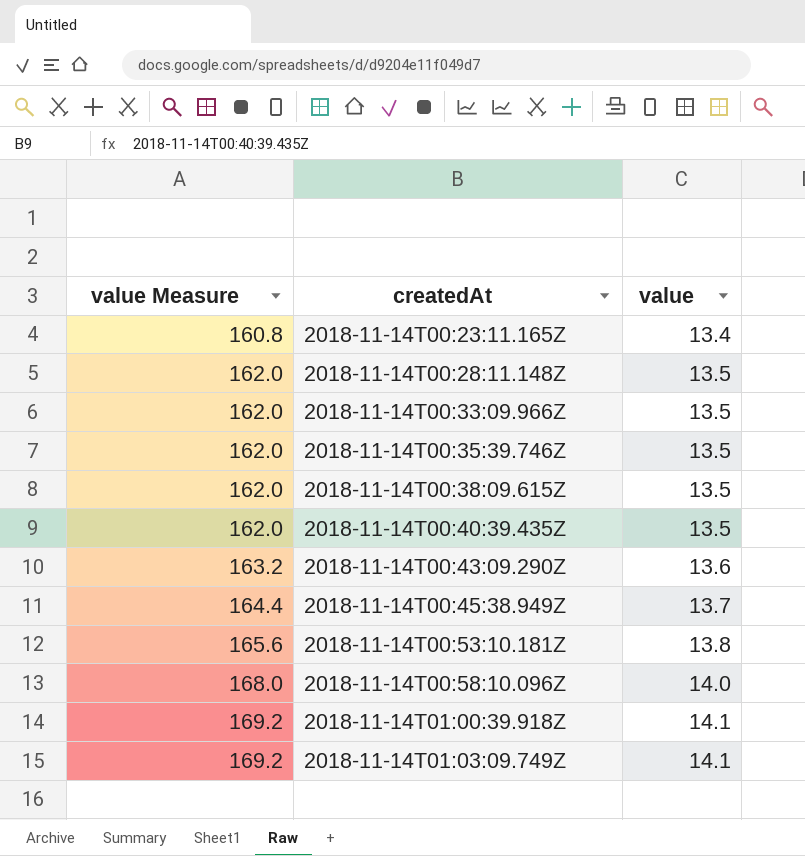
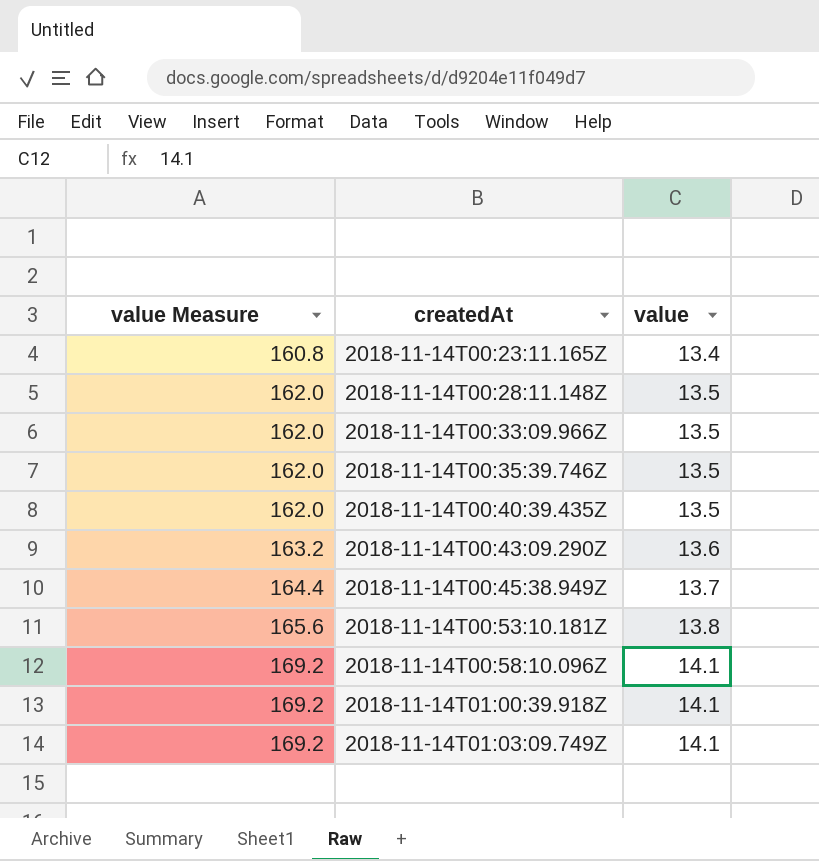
row 2018-11-14T00:38:09.615Z: 162.0 | 13.5 -> none
2018-11-14T00:58:10.096Z | value Measure: 168.0 -> 169.2
2018-11-14T00:58:10.096Z | value: 14.0 -> 14.1

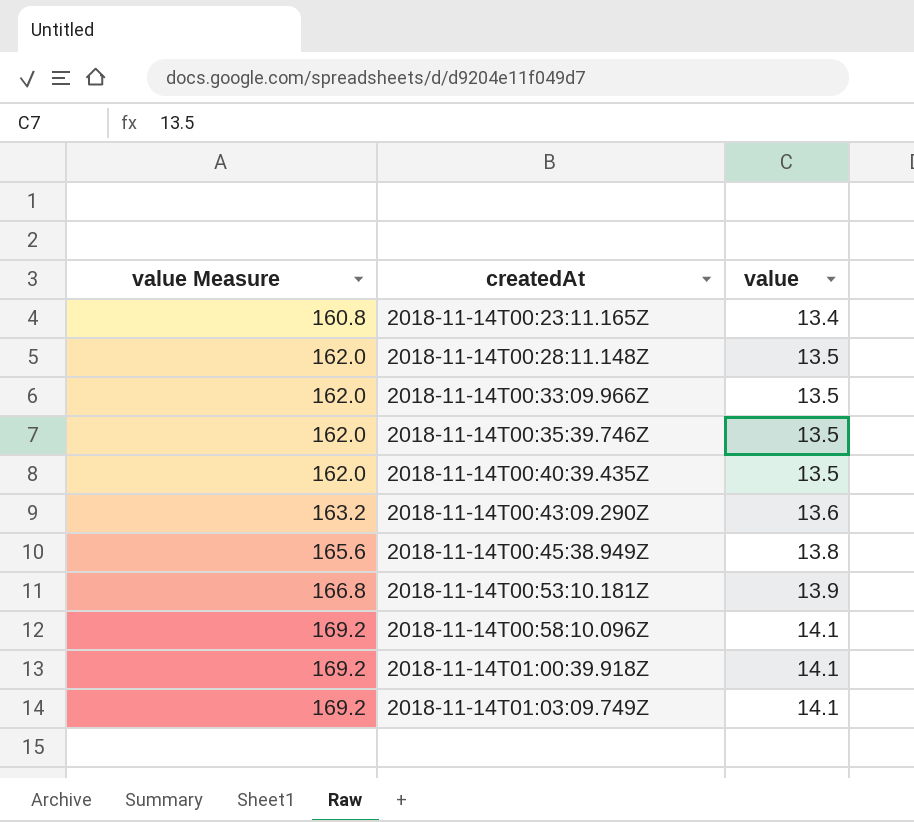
2018-11-14T00:45:38.949Z | value Measure: 164.4 -> 165.6
2018-11-14T00:45:38.949Z | value: 13.7 -> 13.8
2018-11-14T00:53:10.181Z | value Measure: 165.6 -> 166.8
2018-11-14T00:53:10.181Z | value: 13.8 -> 13.9

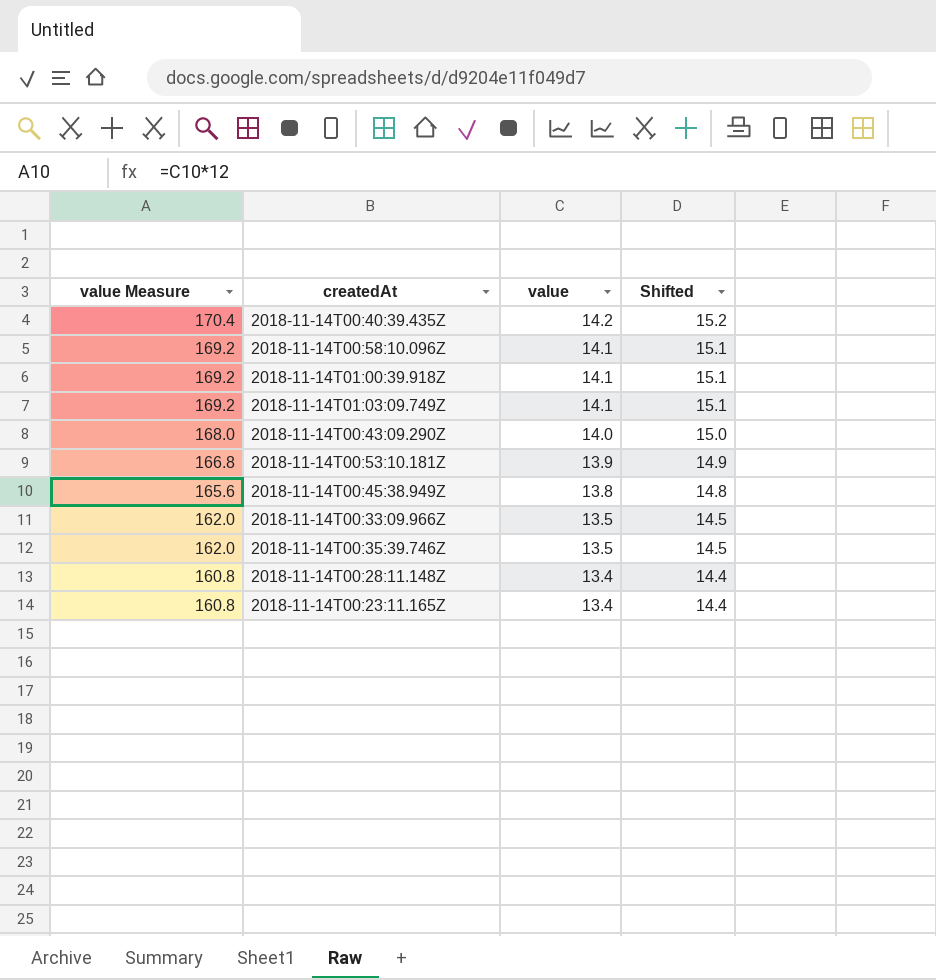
row order: value Measure ascending -> value Measure descending
column Shifted | formula: none -> [value] + 1
2018-11-14T00:40:39.435Z | value Measure: 162.0 -> 170.4
2018-11-14T00:40:39.435Z | value: 13.5 -> 14.2
2018-11-14T00:43:09.290Z | value Measure: 163.2 -> 168.0
2018-11-14T00:43:09.290Z | value: 13.6 -> 14.0
2018-11-14T00:28:11.148Z | value Measure: 162.0 -> 160.8
2018-11-14T00:28:11.148Z | value: 13.5 -> 13.4

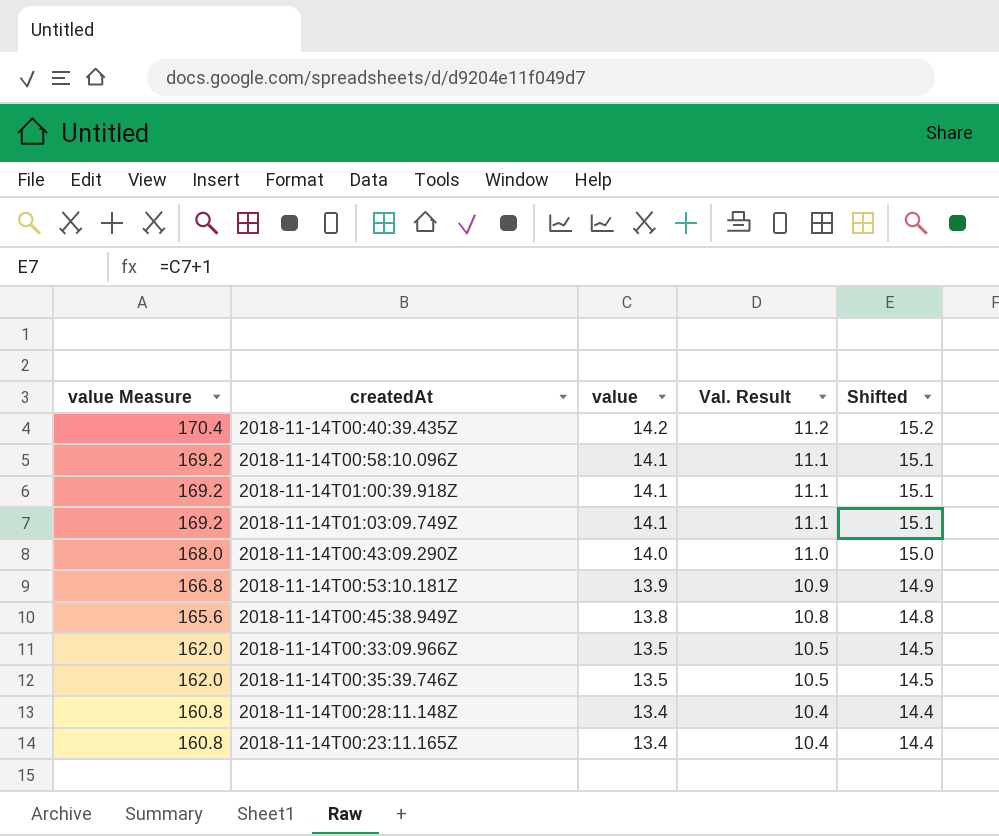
column Val. Result | formula: none -> [value] - 3

